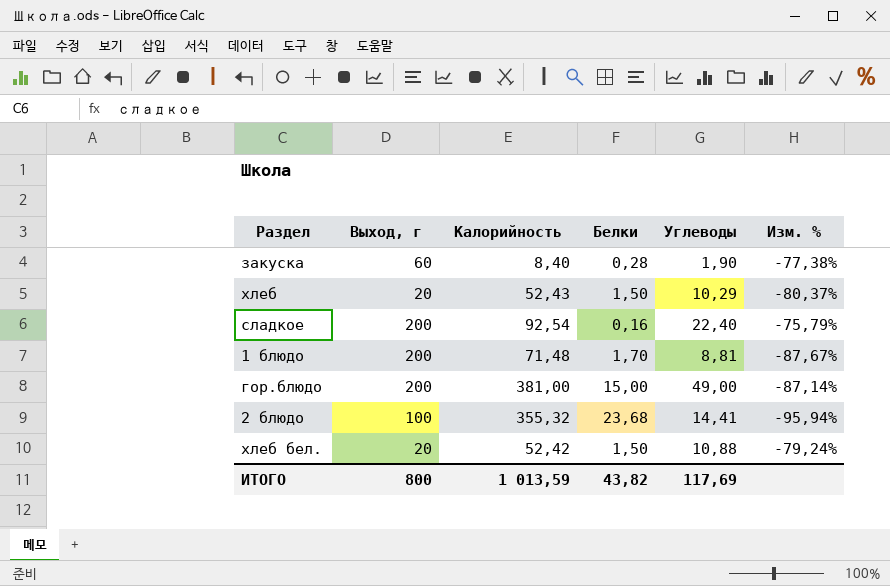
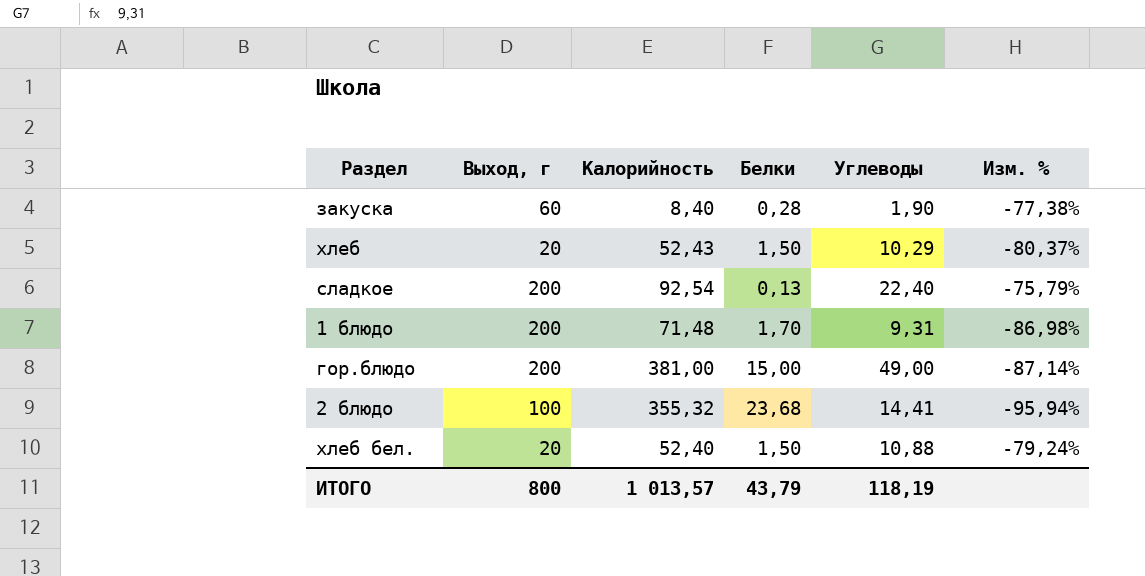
сладкое | Белки: 0,16 -> 0,13
1 блюдо | Углеводы: 8,81 -> 9,31
1 блюдо | Изм. %: -87,67% -> -86,98%
хлеб бел. | Калорийность: 52,42 -> 52,40
ИТОГО | Калорийность: 1 013,59 -> 1 013,57
ИТОГО | Белки: 43,82 -> 43,79
ИТОГО | Углеводы: 117,69 -> 118,19

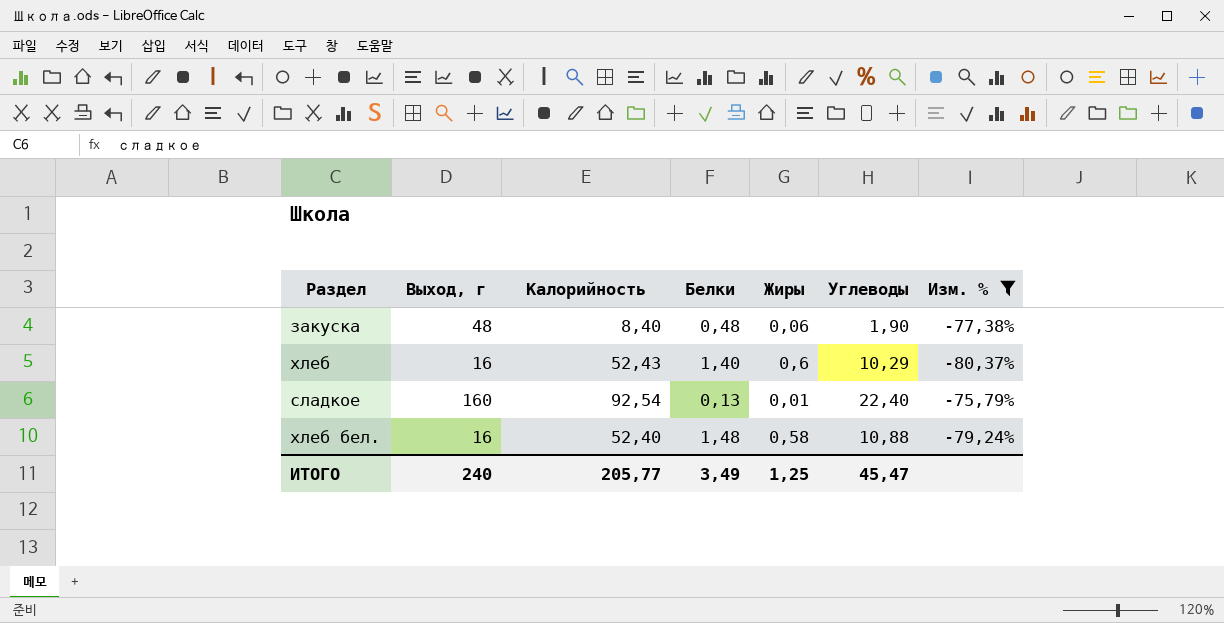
filter: none -> Изм. % >= -80,37%
column Жиры | position: none -> 5
закуска | Выход, г: 60 -> 48
закуска | Белки: 0,28 -> 0,48
хлеб | Выход, г: 20 -> 16
хлеб | Белки: 1,50 -> 1,40
сладкое | Выход, г: 200 -> 160
хлеб бел. | Выход, г: 20 -> 16
хлеб бел. | Белки: 1,50 -> 1,48
ИТОГО | Выход, г: 800 -> 240
ИТОГО | Калорийность: 1 013,57 -> 205,77
ИТОГО | Белки: 43,79 -> 3,49
ИТОГО | Углеводы: 118,19 -> 45,47

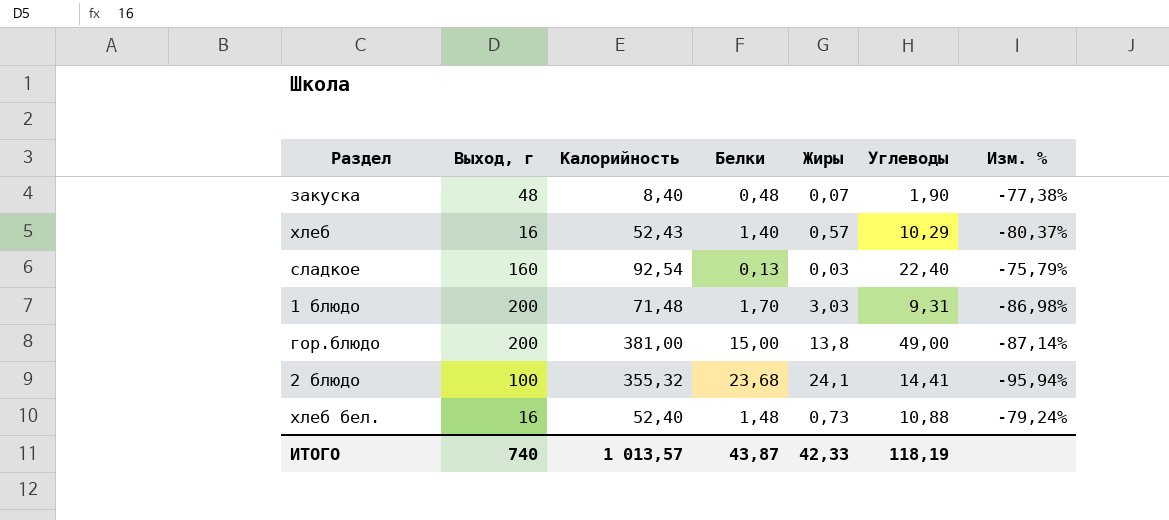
filter: Изм. % >= -80,37% -> none
закуска | Жиры: 0,06 -> 0,07
хлеб | Жиры: 0,6 -> 0,57
сладкое | Жиры: 0,01 -> 0,03
хлеб бел. | Жиры: 0,58 -> 0,73
ИТОГО | Выход, г: 240 -> 740
ИТОГО | Калорийность: 205,77 -> 1 013,57
ИТОГО | Белки: 3,49 -> 43,87
ИТОГО | Жиры: 1,25 -> 42,33
ИТОГО | Углеводы: 45,47 -> 118,19

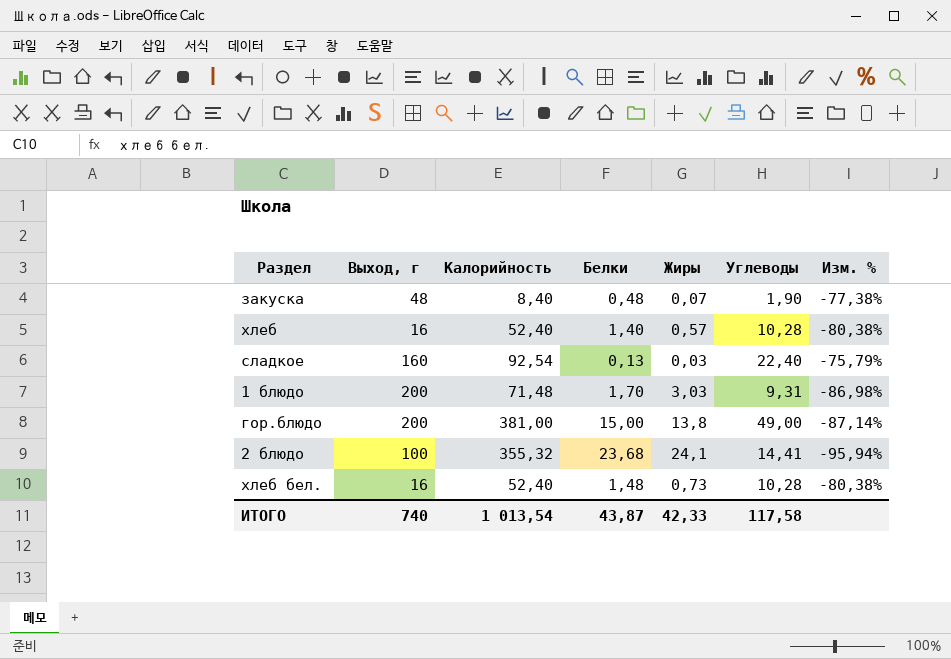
хлеб | Калорийность: 52,43 -> 52,40
хлеб | Углеводы: 10,29 -> 10,28
хлеб | Изм. %: -80,37% -> -80,38%
хлеб бел. | Углеводы: 10,88 -> 10,28
хлеб бел. | Изм. %: -79,24% -> -80,38%
ИТОГО | Калорийность: 1 013,57 -> 1 013,54
ИТОГО | Углеводы: 118,19 -> 117,58

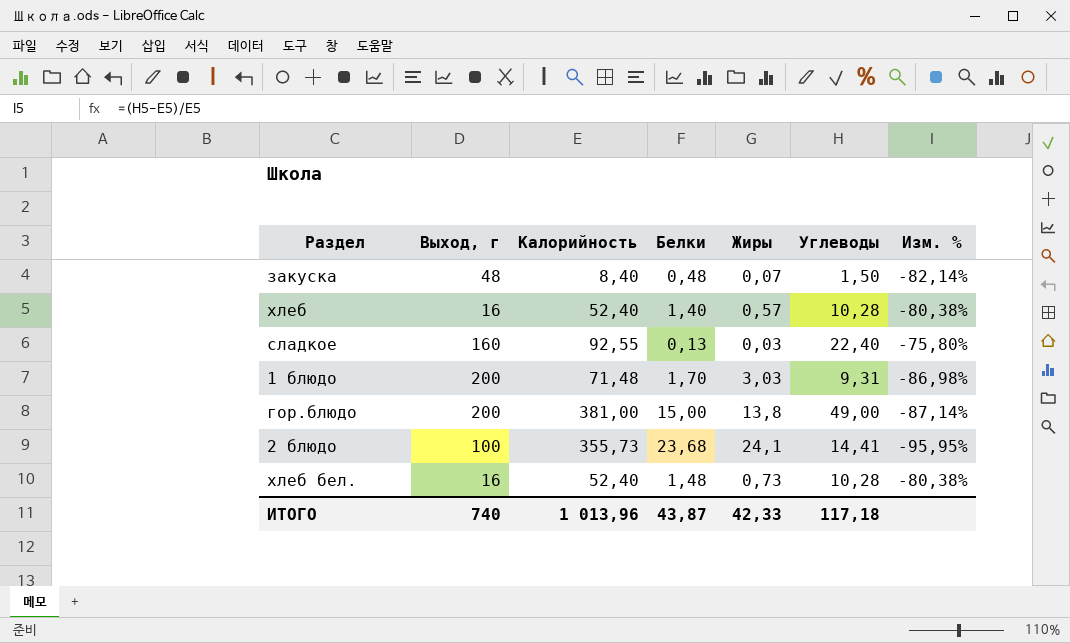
закуска | Углеводы: 1,90 -> 1,50
закуска | Изм. %: -77,38% -> -82,14%
сладкое | Калорийность: 92,54 -> 92,55
сладкое | Изм. %: -75,79% -> -75,80%
2 блюдо | Калорийность: 355,32 -> 355,73
2 блюдо | Изм. %: -95,94% -> -95,95%
ИТОГО | Калорийность: 1 013,54 -> 1 013,96
ИТОГО | Углеводы: 117,58 -> 117,18

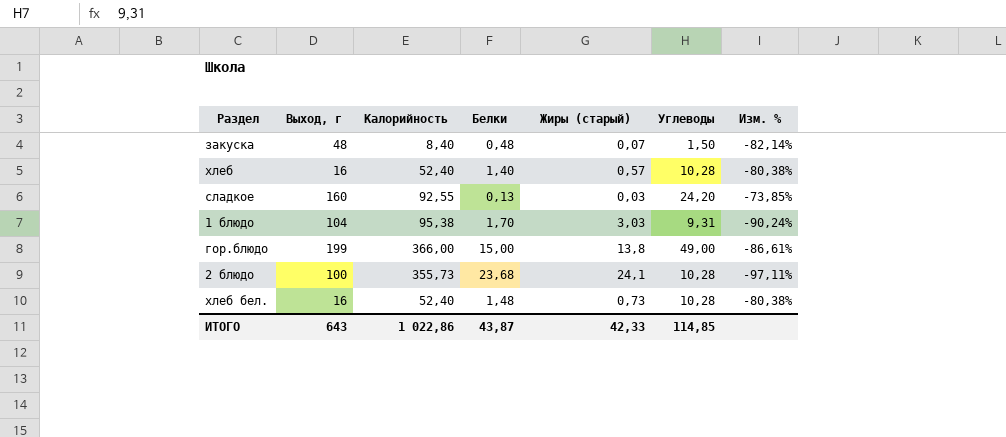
column name: Жиры -> Жиры (старый)
сладкое | Углеводы: 22,40 -> 24,20
сладкое | Изм. %: -75,80% -> -73,85%
1 блюдо | Выход, г: 200 -> 104
1 блюдо | Калорийность: 71,48 -> 95,38
1 блюдо | Изм. %: -86,98% -> -90,24%
гор.блюдо | Выход, г: 200 -> 199
гор.блюдо | Калорийность: 381,00 -> 366,00
гор.блюдо | Изм. %: -87,14% -> -86,61%
2 блюдо | Углеводы: 14,41 -> 10,28
2 блюдо | Изм. %: -95,95% -> -97,11%
ИТОГО | Выход, г: 740 -> 643
ИТОГО | Калорийность: 1 013,96 -> 1 022,86
ИТОГО | Углеводы: 117,18 -> 114,85

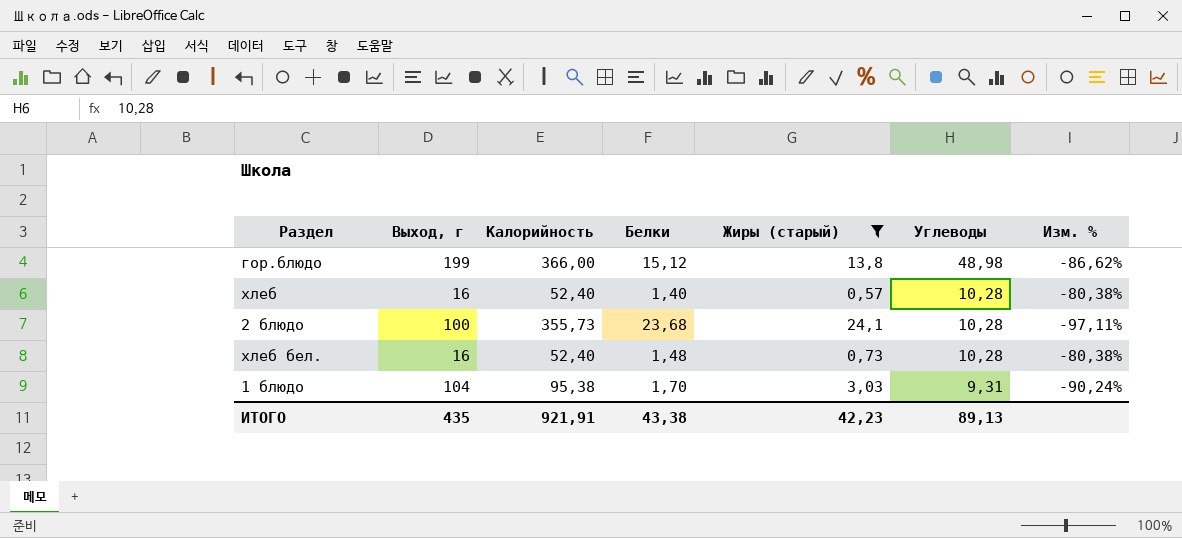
filter: none -> Жиры (старый) >= 0,57
row order: none -> Углеводы descending
гор.блюдо | Белки: 15,00 -> 15,12
гор.блюдо | Углеводы: 49,00 -> 48,98
гор.блюдо | Изм. %: -86,61% -> -86,62%
ИТОГО | Выход, г: 643 -> 435
ИТОГО | Калорийность: 1 022,86 -> 921,91
ИТОГО | Белки: 43,87 -> 43,38
ИТОГО | Жиры (старый): 42,33 -> 42,23
ИТОГО | Углеводы: 114,85 -> 89,13

